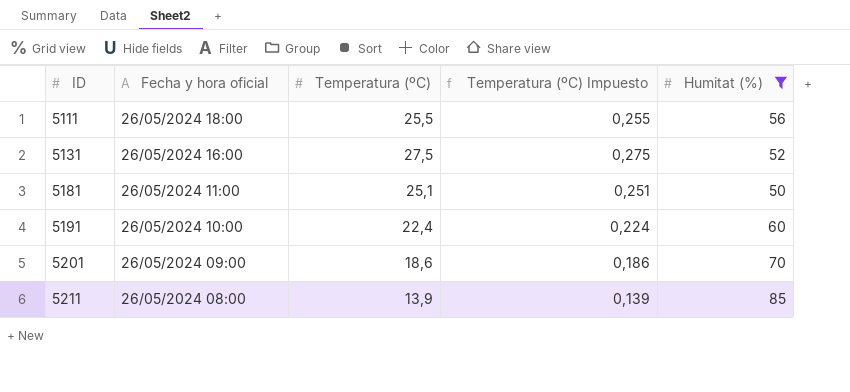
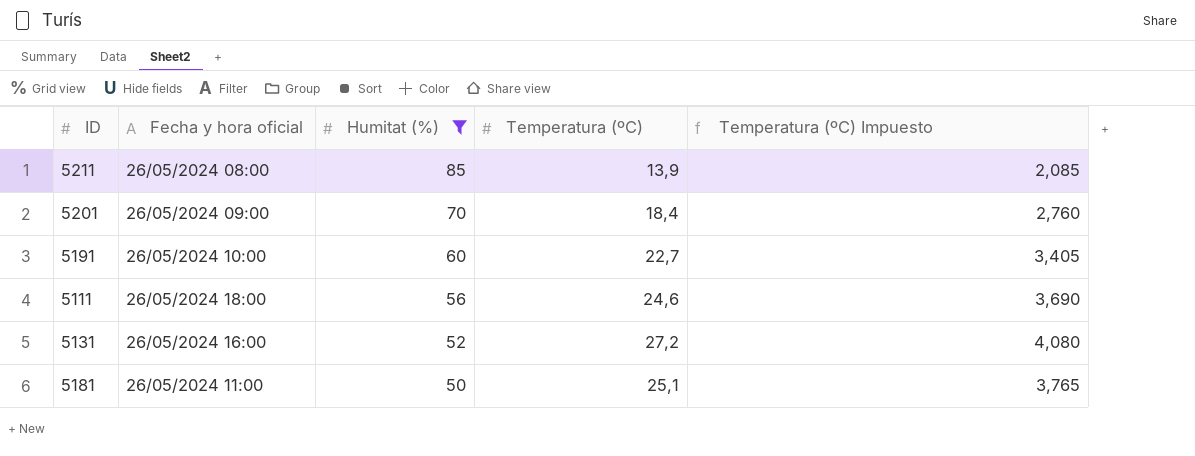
row order: ID ascending -> Humitat (%) descending
column Humitat (%) | position: 5 -> 3
column Temperatura (ºC) Impuesto | formula: [Temperatura (ºC)] * 0,01 -> [Temperatura (ºC)] * 0,15
5201 | Temperatura (ºC): 18,6 -> 18,4
5191 | Temperatura (ºC): 22,4 -> 22,7
5111 | Temperatura (ºC): 25,5 -> 24,6
5131 | Temperatura (ºC): 27,5 -> 27,2

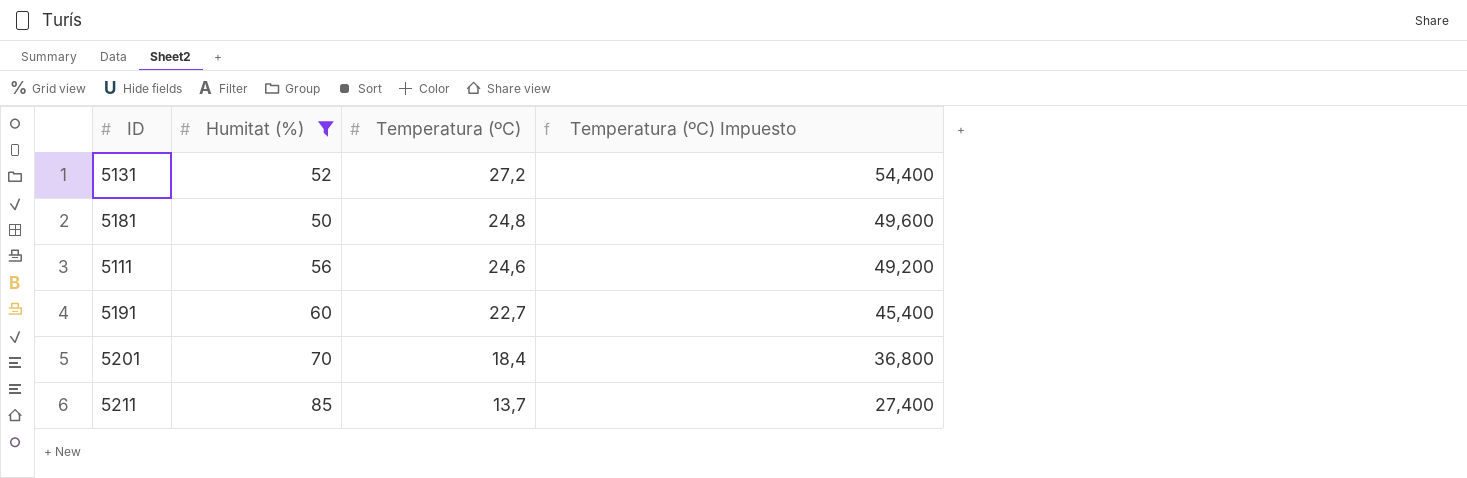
row order: Humitat (%) descending -> Temperatura (ºC) descending
column Fecha y hora oficial | position: 2 -> none
column Temperatura (ºC) Impuesto | formula: [Temperatura (ºC)] * 0,15 -> [Temperatura (ºC)] * 2
5181 | Temperatura (ºC): 25,1 -> 24,8
5211 | Temperatura (ºC): 13,9 -> 13,7

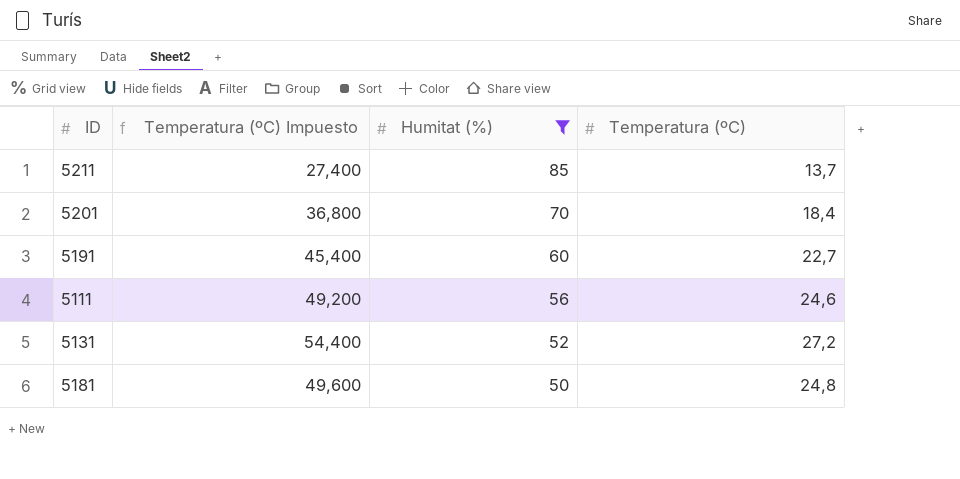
row order: Temperatura (ºC) descending -> Humitat (%) descending
column Temperatura (ºC) Impuesto | position: 4 -> 2

